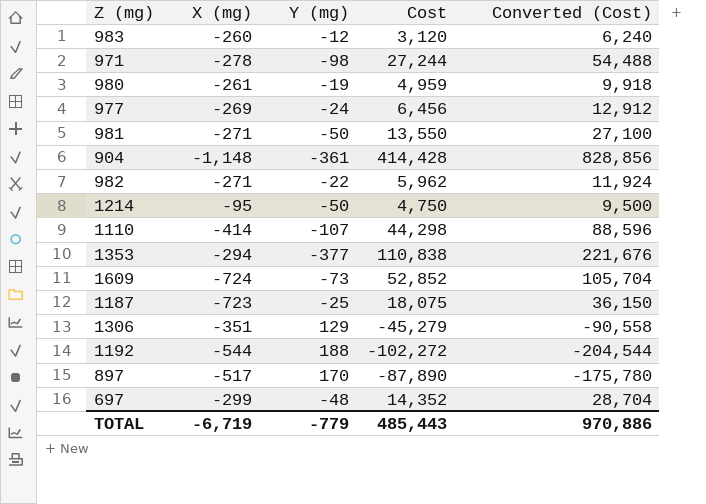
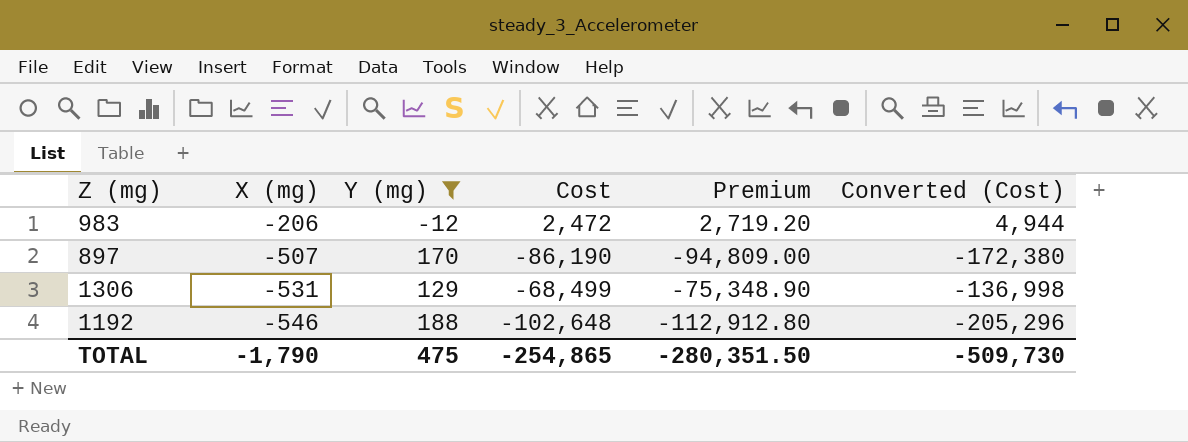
filter: none -> Y (mg) >= -12
row order: none -> X (mg) descending
column Premium | formula: none -> [Cost] * 1.1
983 | X (mg): -260 -> -206
983 | Cost: 3,120 -> 2,472
983 | Converted (Cost): 6,240 -> 4,944
897 | X (mg): -517 -> -507
897 | Cost: -87,890 -> -86,190
897 | Converted (Cost): -175,780 -> -172,380
1306 | X (mg): -351 -> -531
1306 | Cost: -45,279 -> -68,499
1306 | Converted (Cost): -90,558 -> -136,998
1192 | X (mg): -544 -> -546
1192 | Cost: -102,272 -> -102,648
1192 | Converted (Cost): -204,544 -> -205,296
TOTAL | X (mg): -6,719 -> -1,790
TOTAL | Y (mg): -779 -> 475
TOTAL | Cost: 485,443 -> -254,865
TOTAL | Converted (Cost): 970,886 -> -509,730

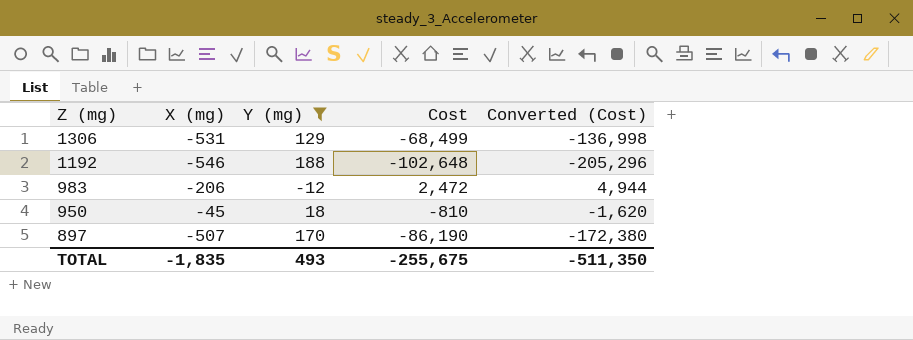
row order: X (mg) descending -> Z (mg) descending
column Premium | formula: [Cost] * 1.1 -> none
row 950: none -> -45 | 18 | -810 | -1,620
TOTAL | X (mg): -1,790 -> -1,835
TOTAL | Y (mg): 475 -> 493
TOTAL | Cost: -254,865 -> -255,675
TOTAL | Converted (Cost): -509,730 -> -511,350

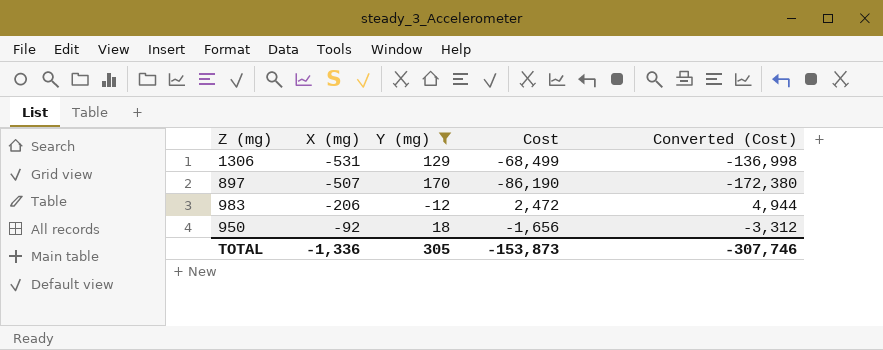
row order: Z (mg) descending -> X (mg) ascending
row 1192: -546 | 188 | -102,648 | -205,296 -> none
950 | X (mg): -45 -> -92
950 | Cost: -810 -> -1,656
950 | Converted (Cost): -1,620 -> -3,312
TOTAL | X (mg): -1,835 -> -1,336
TOTAL | Y (mg): 493 -> 305
TOTAL | Cost: -255,675 -> -153,873
TOTAL | Converted (Cost): -511,350 -> -307,746

